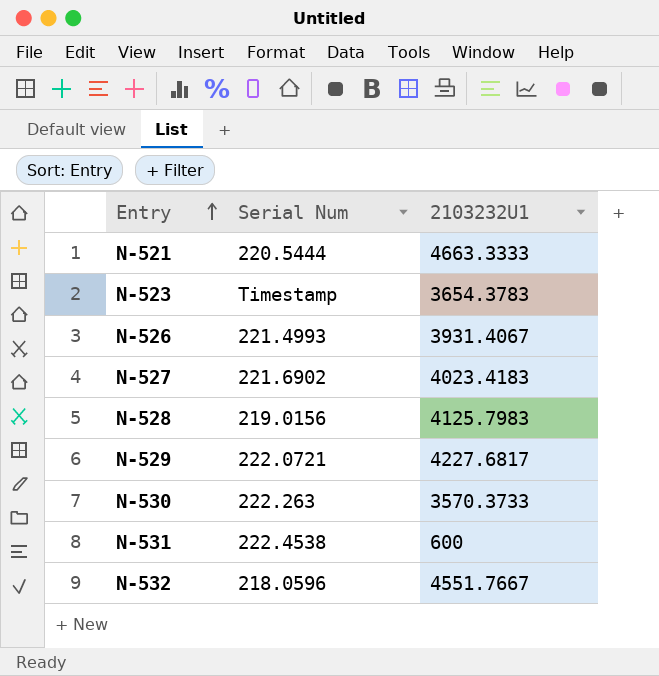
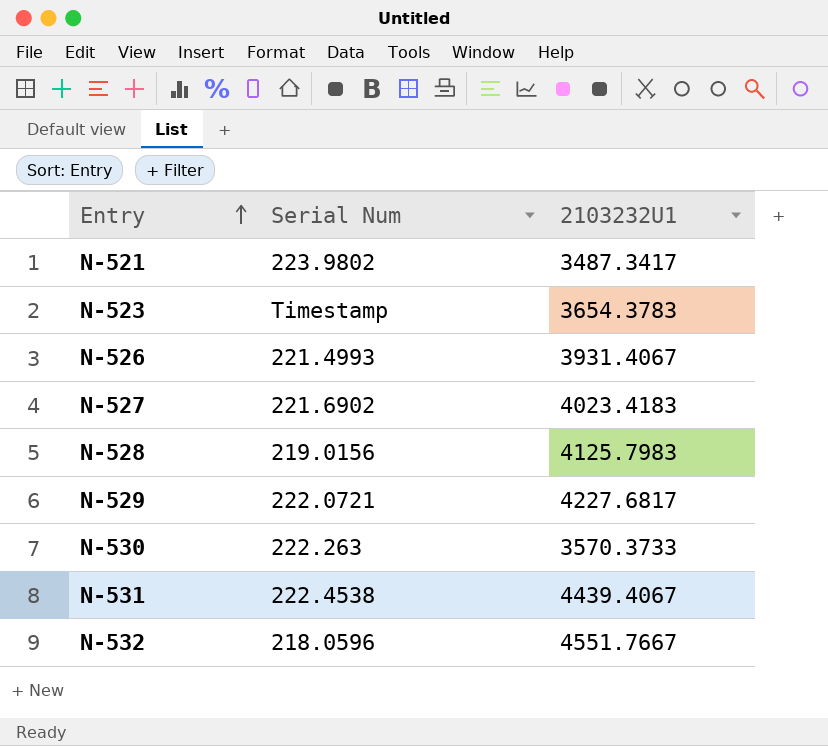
N-521 | Serial Num: 220.5444 -> 223.9802
N-521 | 2103232U1: 4663.3333 -> 3487.3417
N-531 | 2103232U1: 600 -> 4439.4067

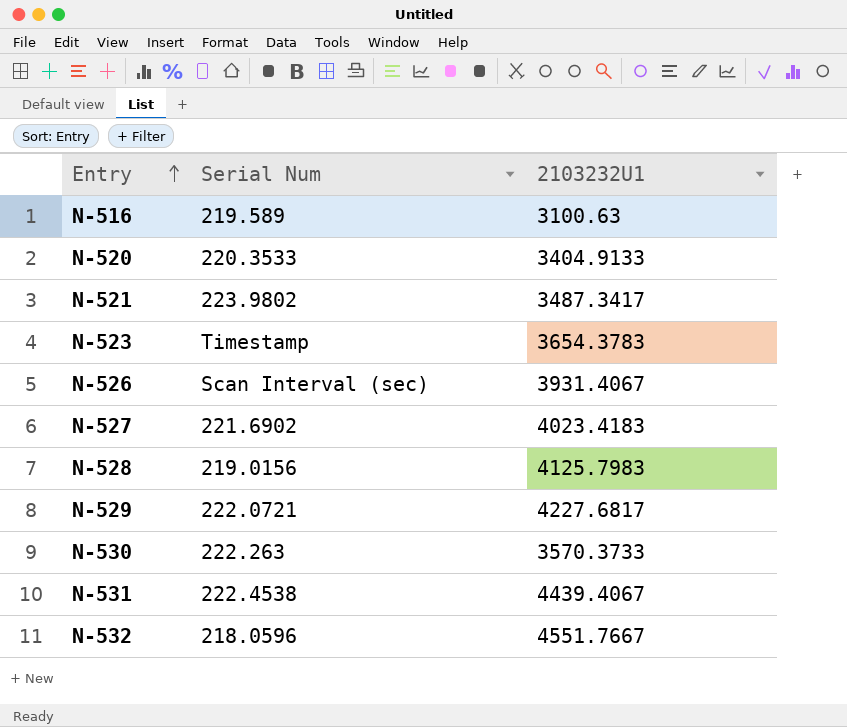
row N-516: none -> 219.589 | 3100.63
row N-520: none -> 220.3533 | 3404.9133
N-526 | Serial Num: 221.4993 -> Scan Interval (sec)

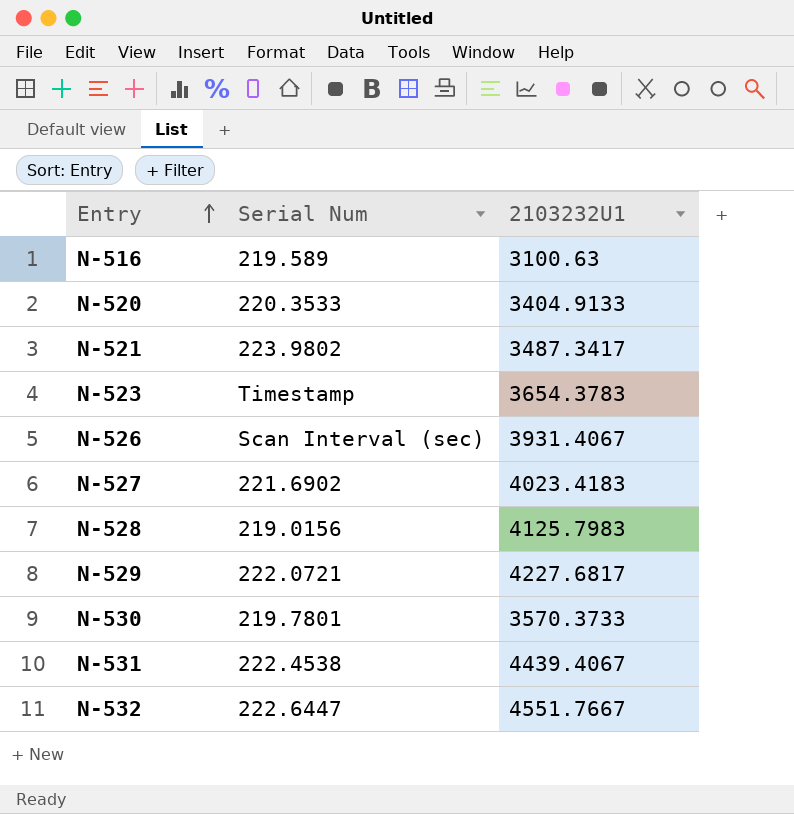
N-530 | Serial Num: 222.263 -> 219.7801
N-532 | Serial Num: 218.0596 -> 222.6447

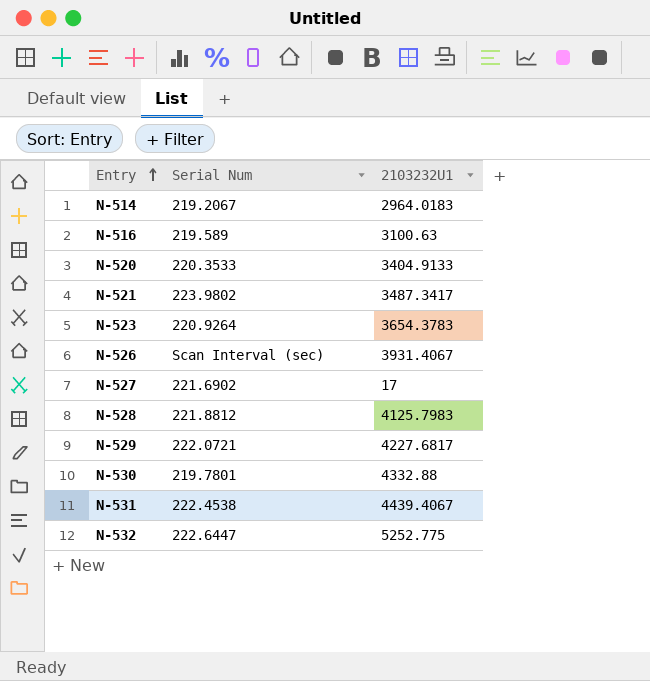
row N-514: none -> 219.2067 | 2964.0183
N-523 | Serial Num: Timestamp -> 220.9264
N-527 | 2103232U1: 4023.4183 -> 17
N-528 | Serial Num: 219.0156 -> 221.8812
N-530 | 2103232U1: 3570.3733 -> 4332.88
N-532 | 2103232U1: 4551.7667 -> 5252.775

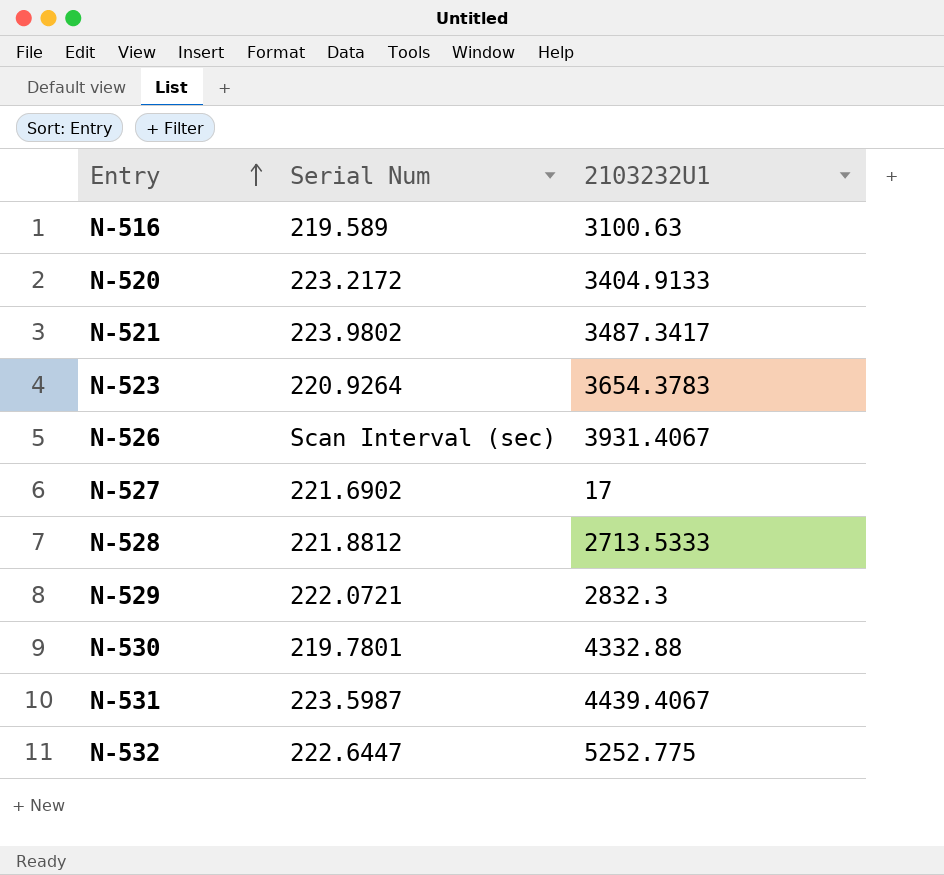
row N-514: 219.2067 | 2964.0183 -> none
N-520 | Serial Num: 220.3533 -> 223.2172
N-528 | 2103232U1: 4125.7983 -> 2713.5333
N-529 | 2103232U1: 4227.6817 -> 2832.3
N-531 | Serial Num: 222.4538 -> 223.5987

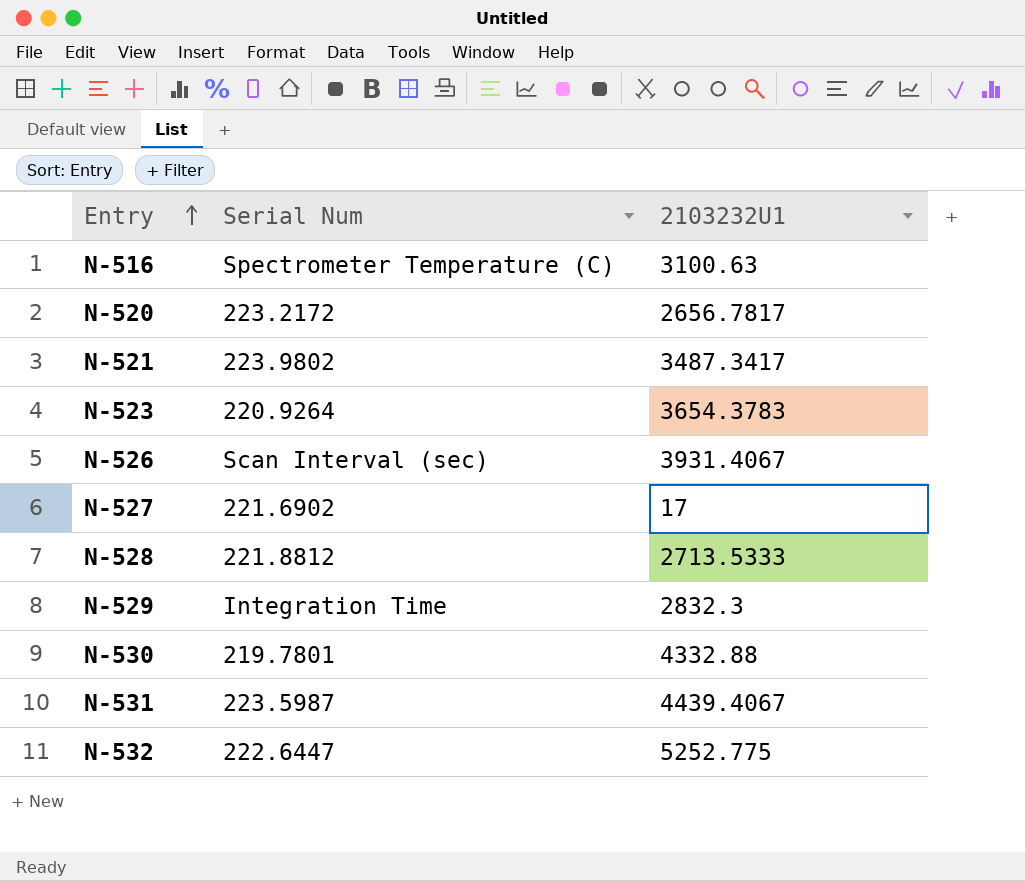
N-516 | Serial Num: 219.589 -> Spectrometer Temperature (C)
N-520 | 2103232U1: 3404.9133 -> 2656.7817
N-529 | Serial Num: 222.0721 -> Integration Time

